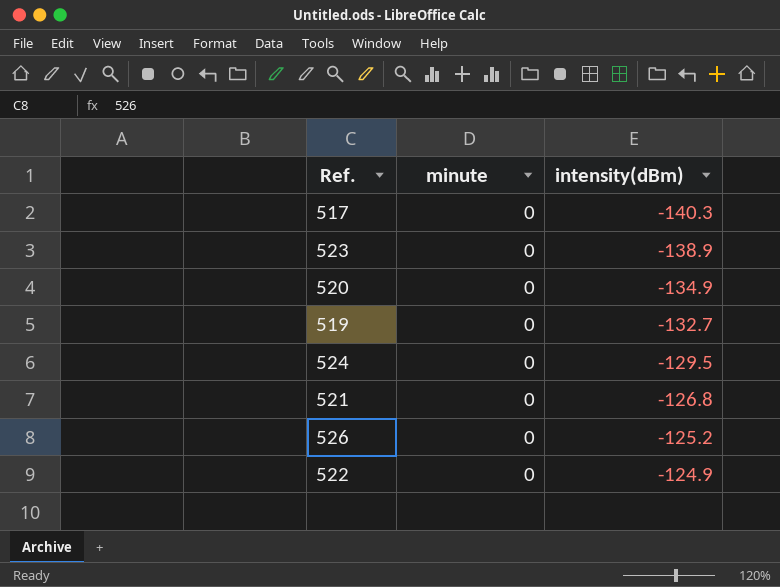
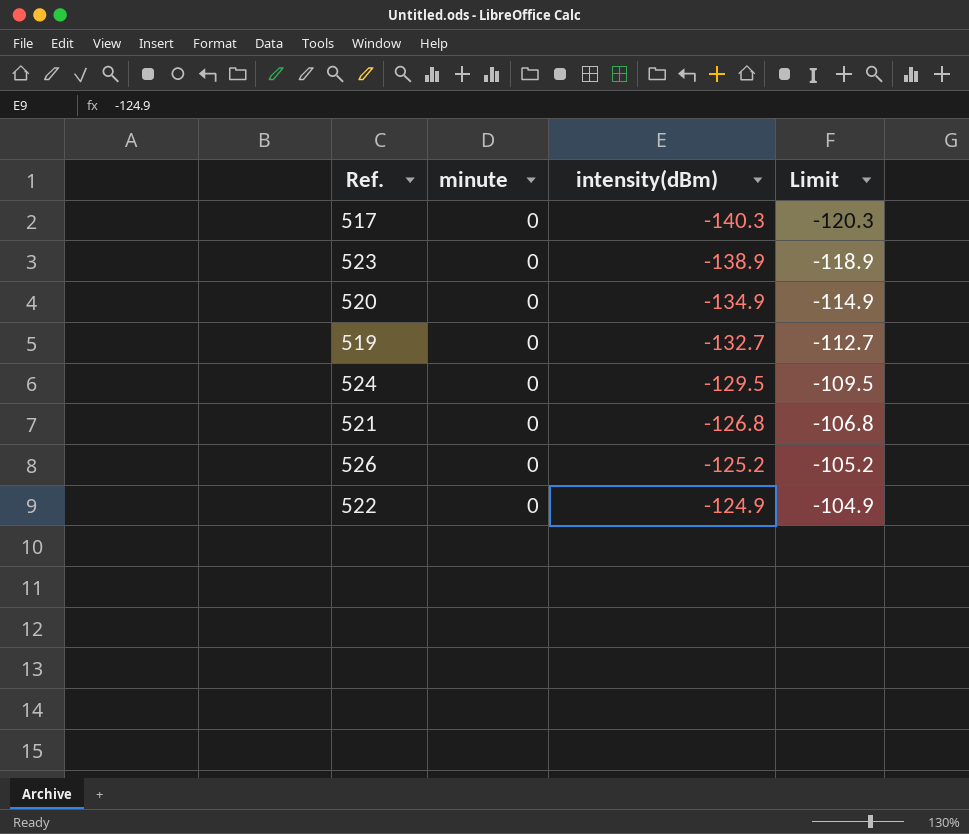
column Limit | formula: none -> [intensity(dBm)] + 20

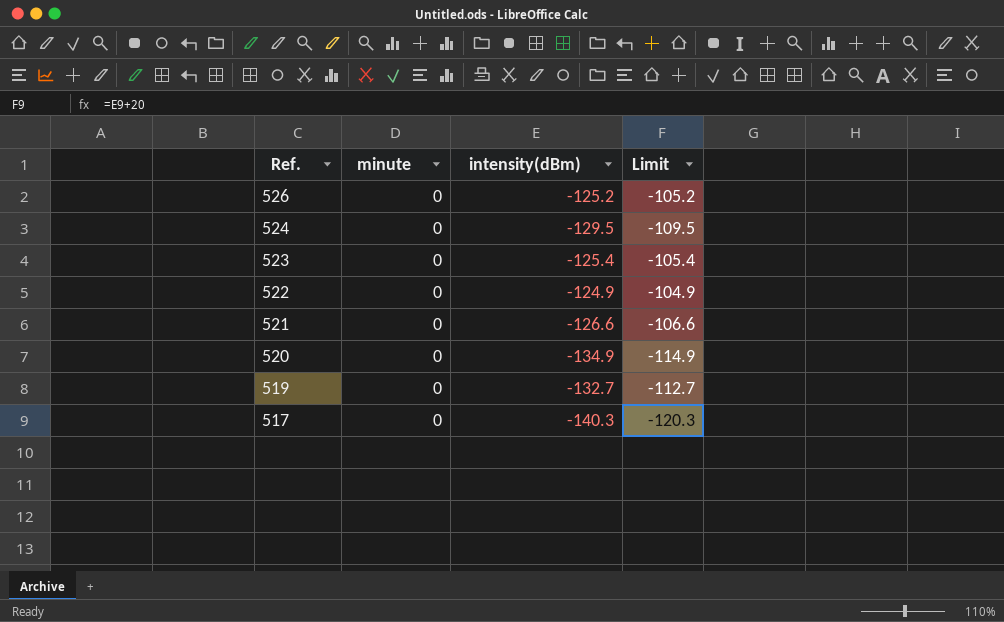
row order: intensity(dBm) ascending -> Ref. descending
523 | intensity(dBm): -138.9 -> -125.4
523 | Limit: -118.9 -> -105.4
521 | intensity(dBm): -126.8 -> -126.6
521 | Limit: -106.8 -> -106.6

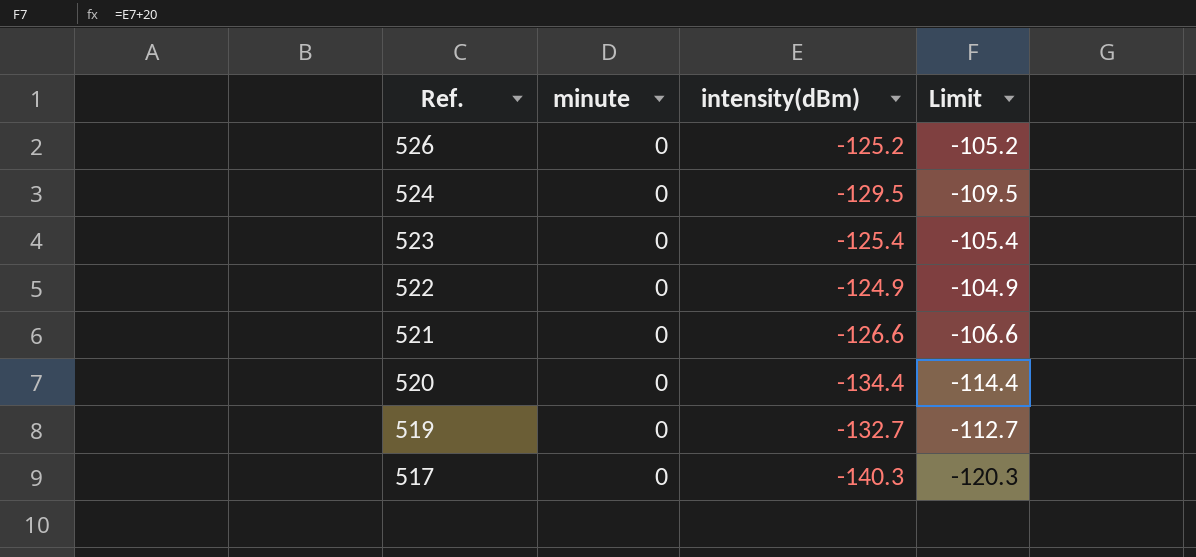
520 | intensity(dBm): -134.9 -> -134.4
520 | Limit: -114.9 -> -114.4

